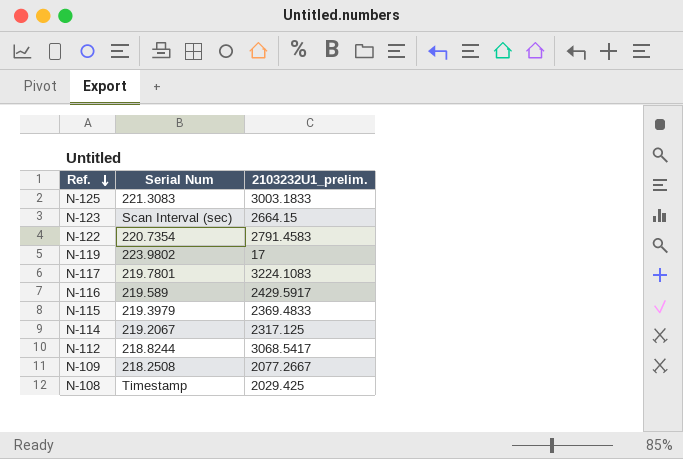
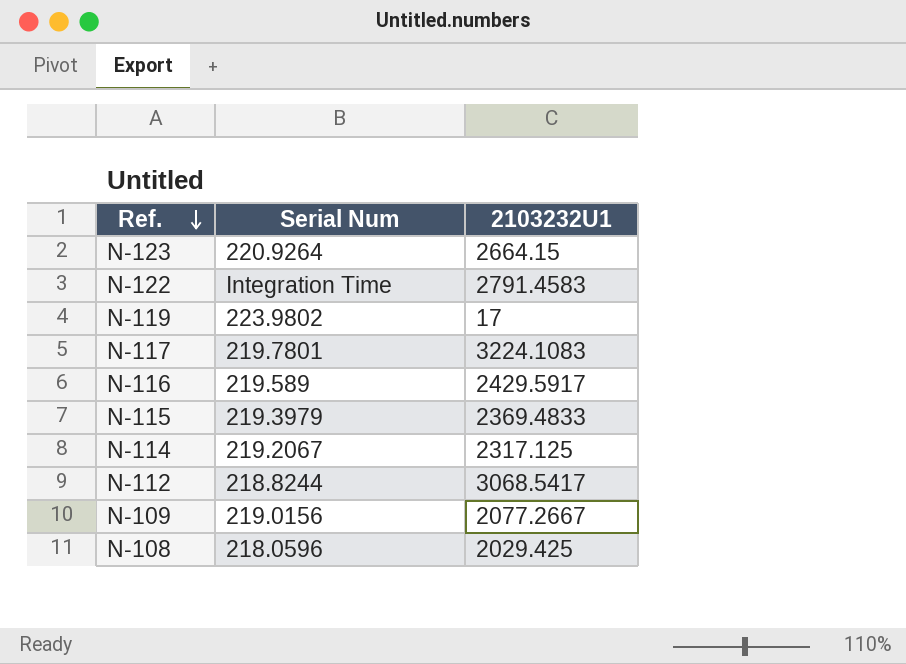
column name: 2103232U1_prelim. -> 2103232U1
row N-125: 221.3083 | 3003.1833 -> none
N-123 | Serial Num: Scan Interval (sec) -> 220.9264
N-122 | Serial Num: 220.7354 -> Integration Time
N-109 | Serial Num: 218.2508 -> 219.0156
N-108 | Serial Num: Timestamp -> 218.0596

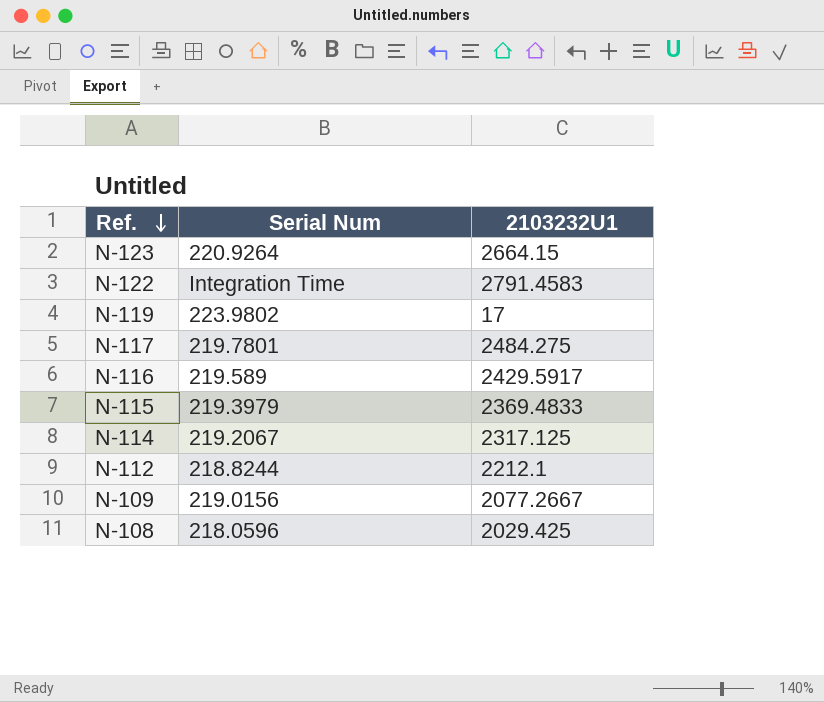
N-117 | 2103232U1: 3224.1083 -> 2484.275
N-112 | 2103232U1: 3068.5417 -> 2212.1

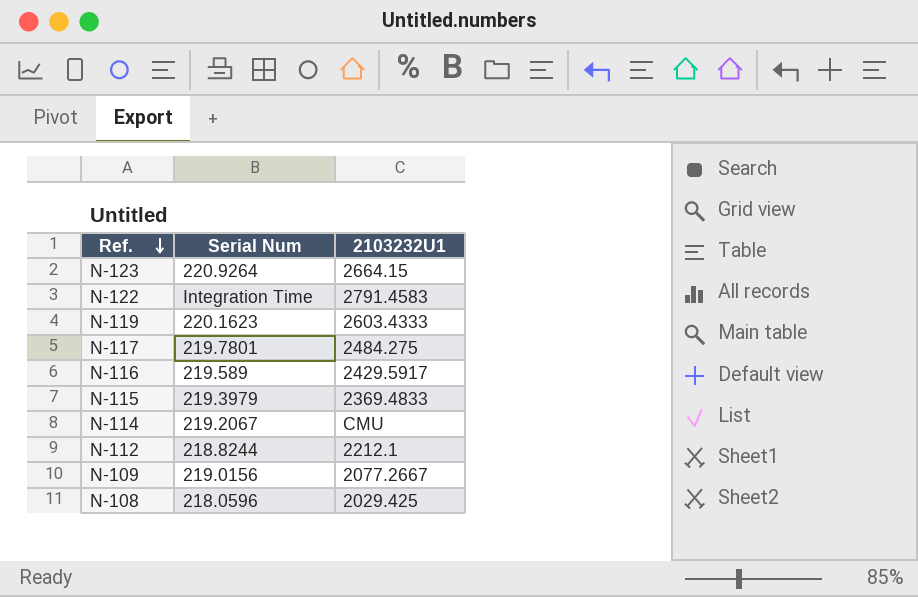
N-119 | Serial Num: 223.9802 -> 220.1623
N-119 | 2103232U1: 17 -> 2603.4333
N-114 | 2103232U1: 2317.125 -> CMU

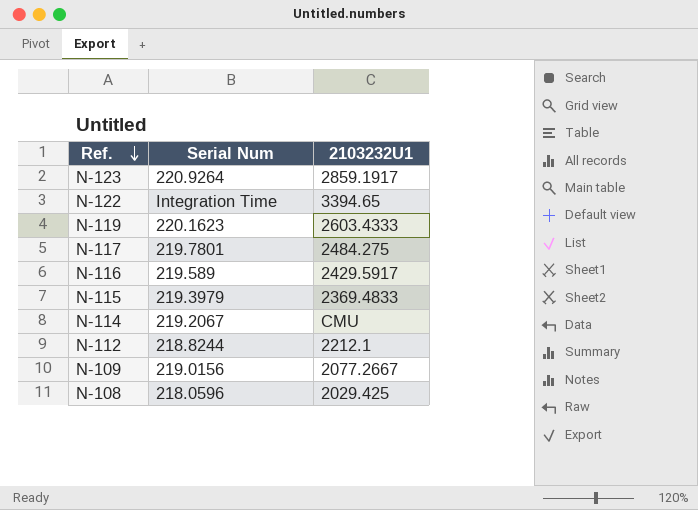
N-123 | 2103232U1: 2664.15 -> 2859.1917
N-122 | 2103232U1: 2791.4583 -> 3394.65

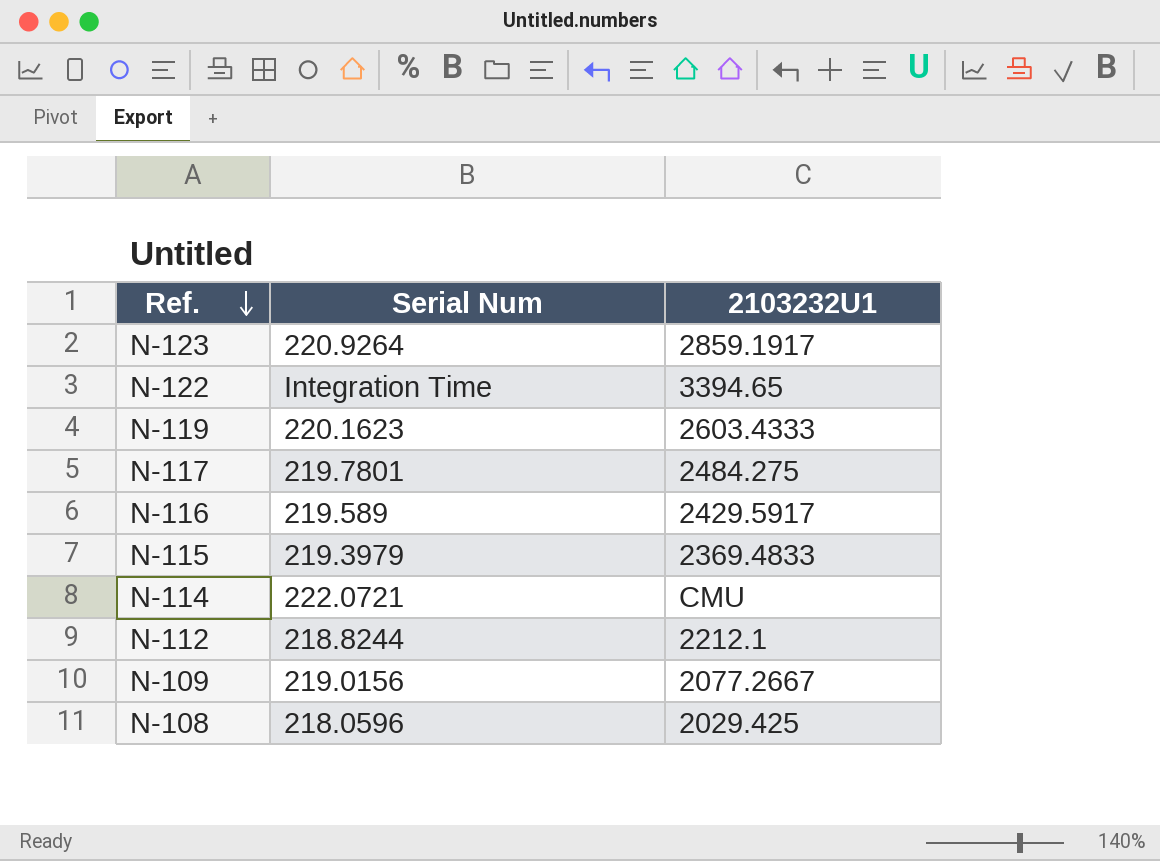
N-114 | Serial Num: 219.2067 -> 222.0721

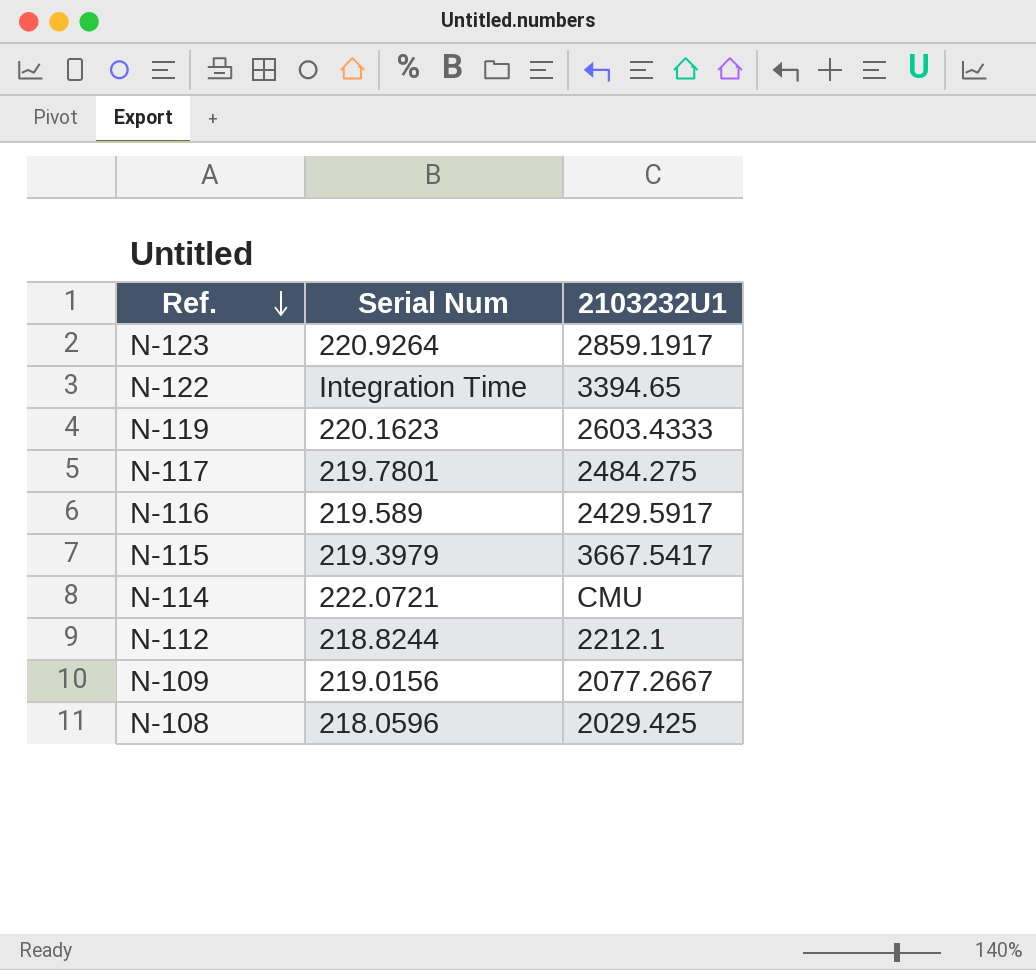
N-115 | 2103232U1: 2369.4833 -> 3667.5417

